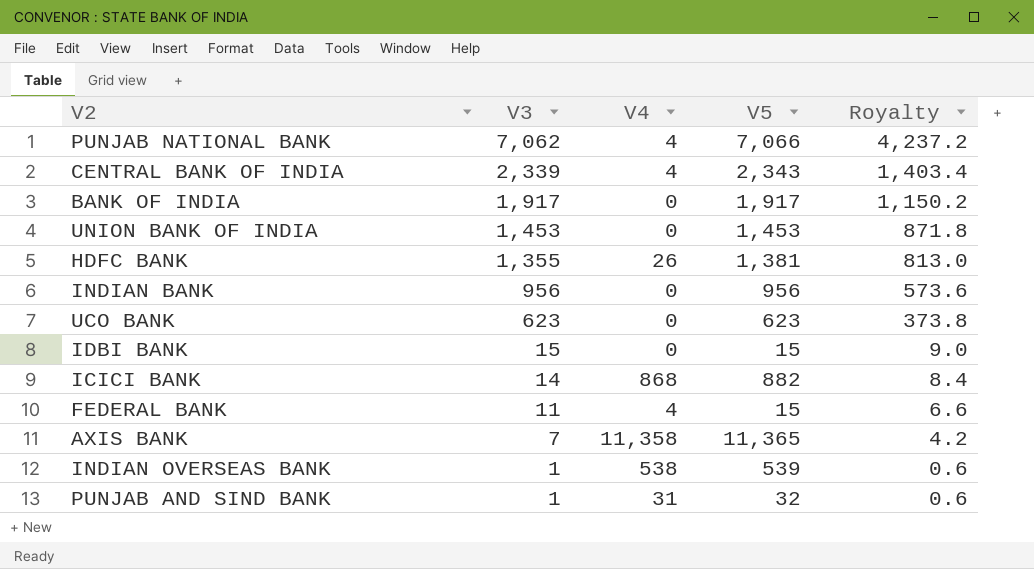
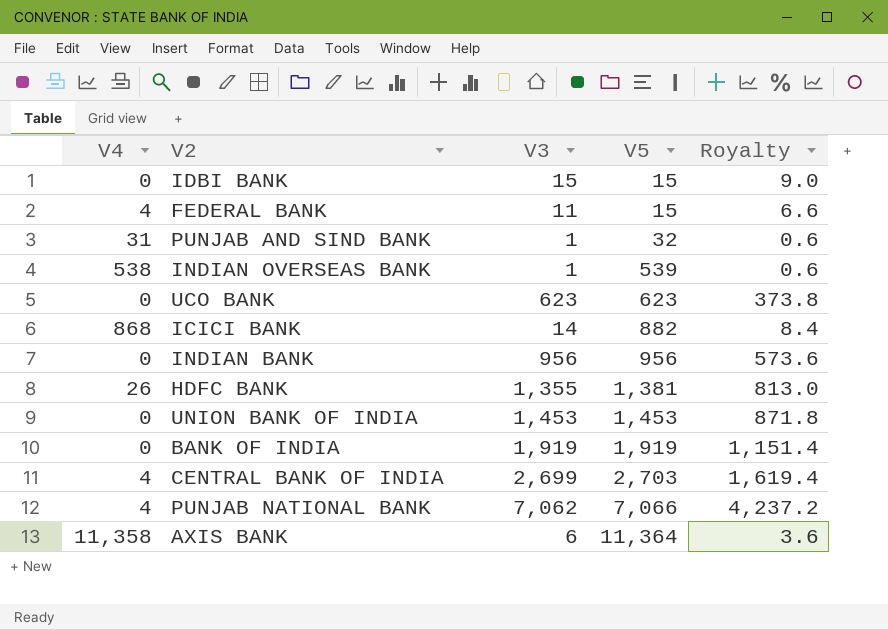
row order: V3 descending -> V5 ascending
column V4 | position: 3 -> 1
BANK OF INDIA | V3: 1,917 -> 1,919
BANK OF INDIA | V5: 1,917 -> 1,919
BANK OF INDIA | Royalty: 1,150.2 -> 1,151.4
CENTRAL BANK OF INDIA | V3: 2,339 -> 2,699
CENTRAL BANK OF INDIA | V5: 2,343 -> 2,703
CENTRAL BANK OF INDIA | Royalty: 1,403.4 -> 1,619.4
AXIS BANK | V3: 7 -> 6
AXIS BANK | V5: 11,365 -> 11,364
AXIS BANK | Royalty: 4.2 -> 3.6

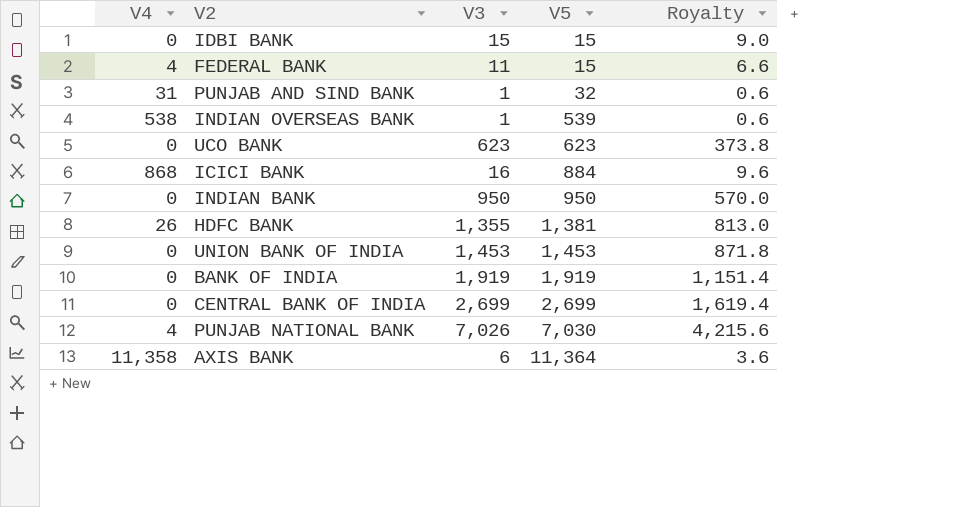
ICICI BANK | V3: 14 -> 16
ICICI BANK | V5: 882 -> 884
ICICI BANK | Royalty: 8.4 -> 9.6
INDIAN BANK | V3: 956 -> 950
INDIAN BANK | V5: 956 -> 950
INDIAN BANK | Royalty: 573.6 -> 570.0
CENTRAL BANK OF INDIA | V4: 4 -> 0
CENTRAL BANK OF INDIA | V5: 2,703 -> 2,699
PUNJAB NATIONAL BANK | V3: 7,062 -> 7,026
PUNJAB NATIONAL BANK | V5: 7,066 -> 7,030
PUNJAB NATIONAL BANK | Royalty: 4,237.2 -> 4,215.6

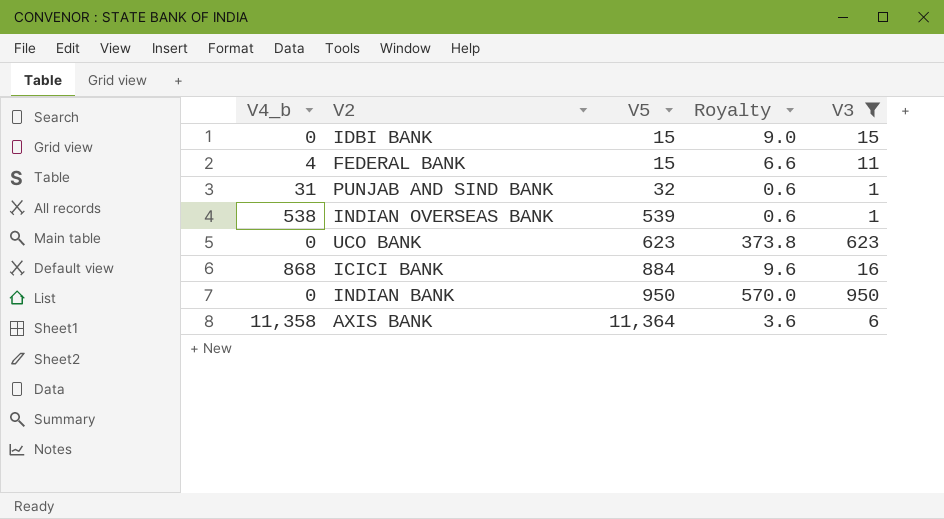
filter: none -> V3 <= 950
column name: V4 -> V4_b
column V3 | position: 3 -> 5

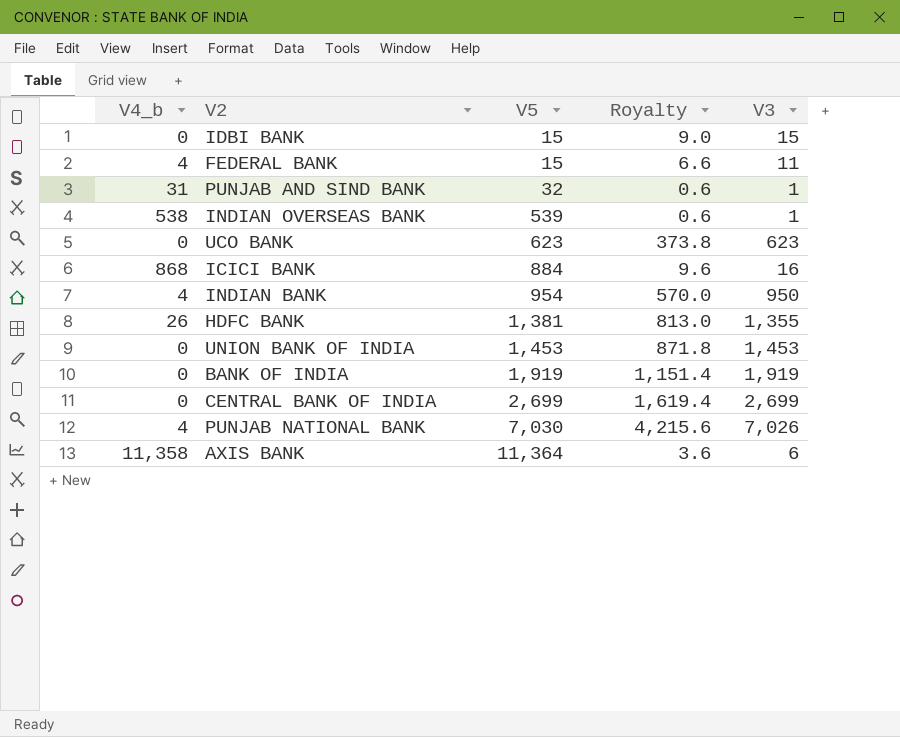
filter: V3 <= 950 -> none
INDIAN BANK | V4_b: 0 -> 4
INDIAN BANK | V5: 950 -> 954

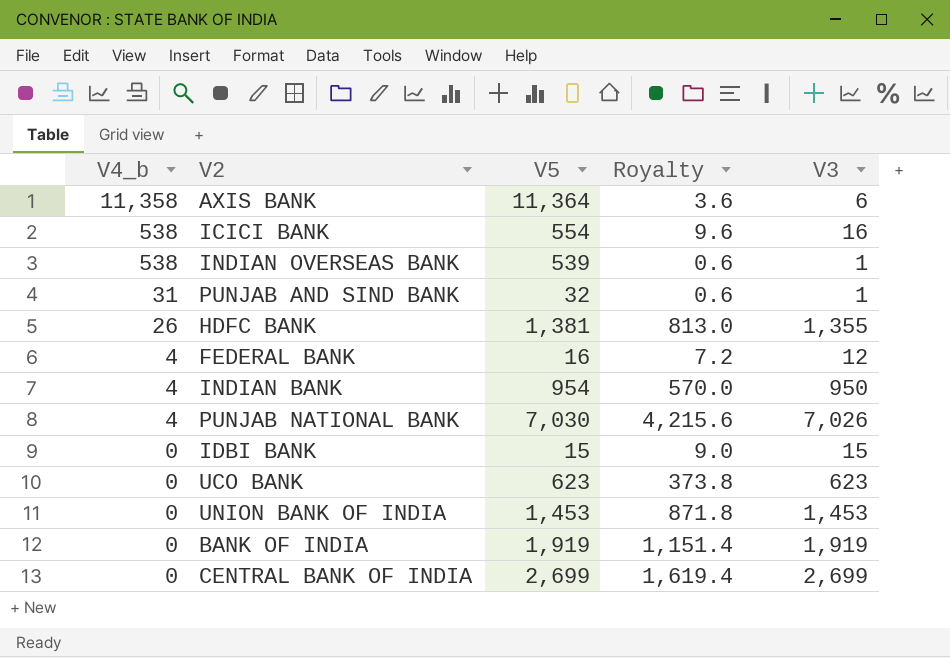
row order: V5 ascending -> V4_b descending
ICICI BANK | V4_b: 868 -> 538
ICICI BANK | V5: 884 -> 554
FEDERAL BANK | V5: 15 -> 16
FEDERAL BANK | Royalty: 6.6 -> 7.2
FEDERAL BANK | V3: 11 -> 12

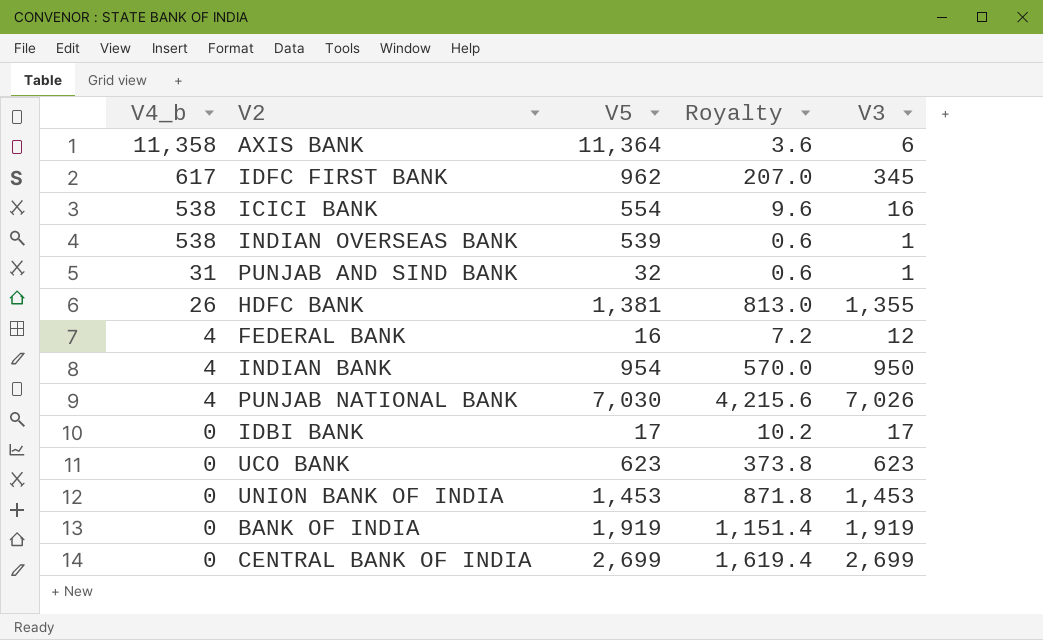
row IDFC FIRST BANK: none -> 617 | 962 | 207.0 | 345
IDBI BANK | V5: 15 -> 17
IDBI BANK | Royalty: 9.0 -> 10.2
IDBI BANK | V3: 15 -> 17

